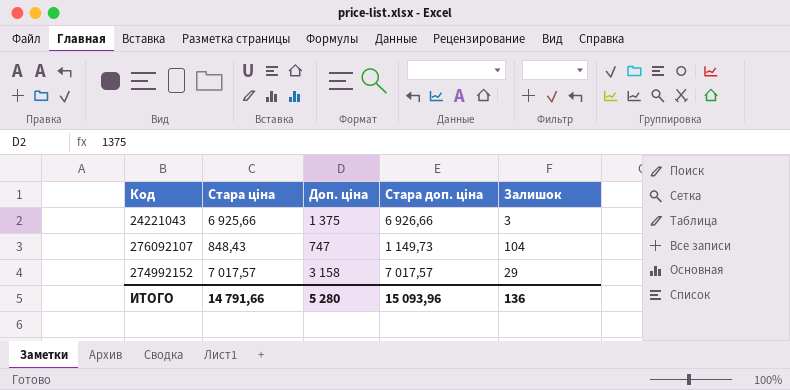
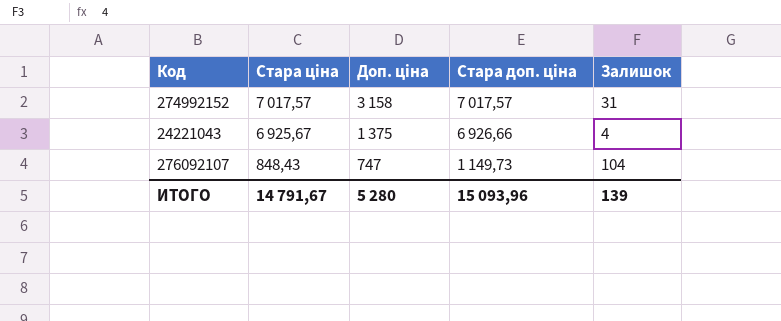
row order: none -> Стара ціна descending
274992152 | Залишок: 29 -> 31
24221043 | Стара ціна: 6 925,66 -> 6 925,67
24221043 | Залишок: 3 -> 4
ИТОГО | Стара ціна: 14 791,66 -> 14 791,67
ИТОГО | Залишок: 136 -> 139

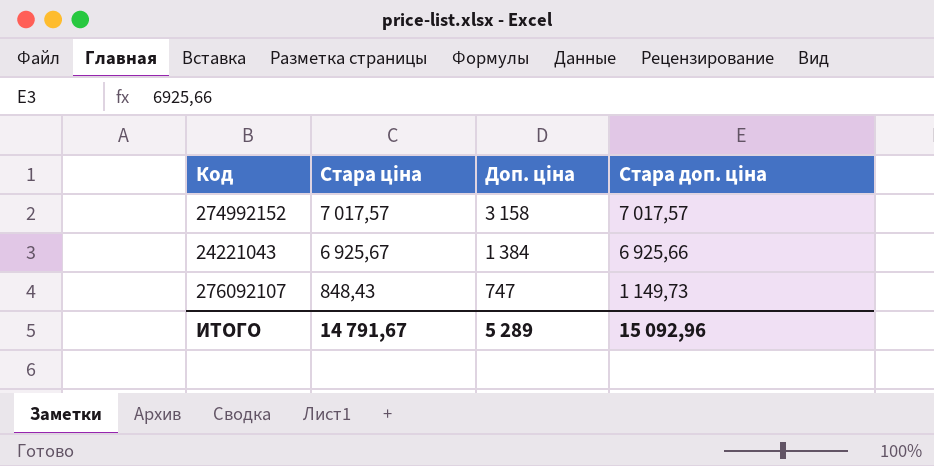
column Залишок | position: 5 -> none
24221043 | Доп. ціна: 1 375 -> 1 384
24221043 | Стара доп. ціна: 6 926,66 -> 6 925,66
ИТОГО | Доп. ціна: 5 280 -> 5 289
ИТОГО | Стара доп. ціна: 15 093,96 -> 15 092,96

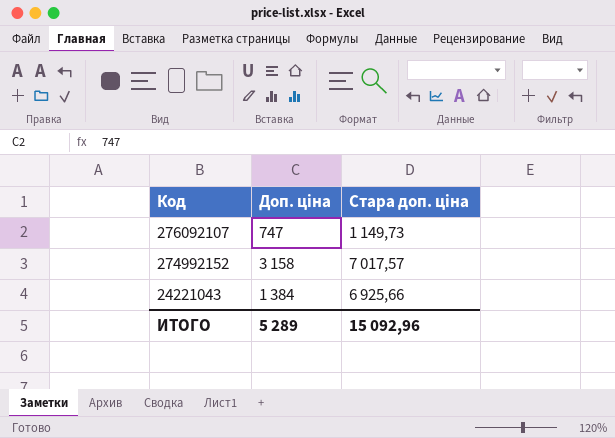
row order: Стара ціна descending -> Код descending
column Стара ціна | position: 2 -> none

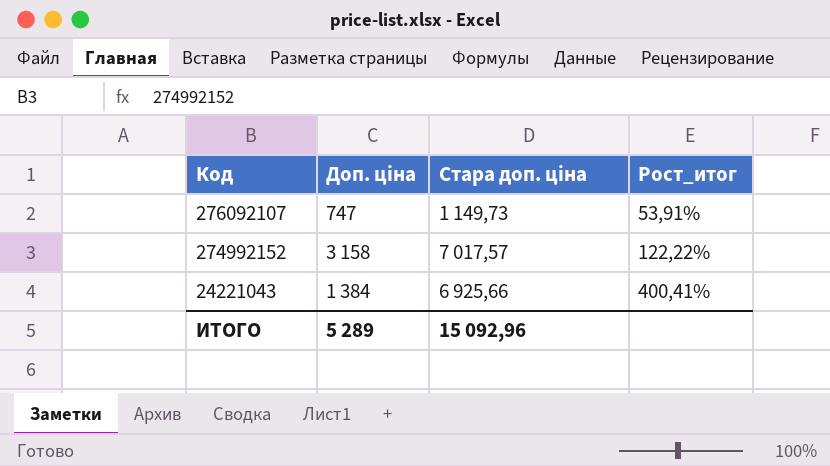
column Рост_итог | formula: none -> ([Стара доп. ціна] - [Доп. ціна]) / [Доп. ціна]

